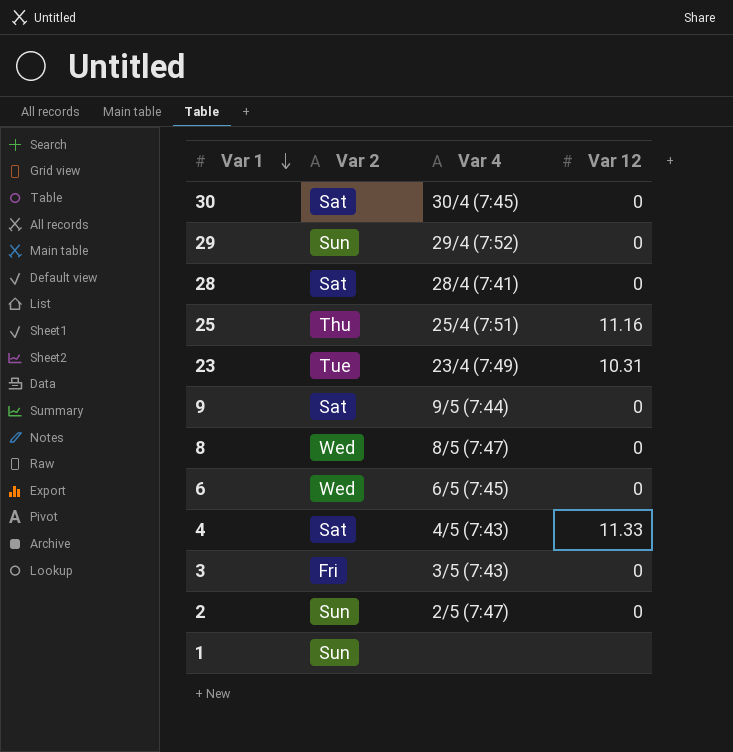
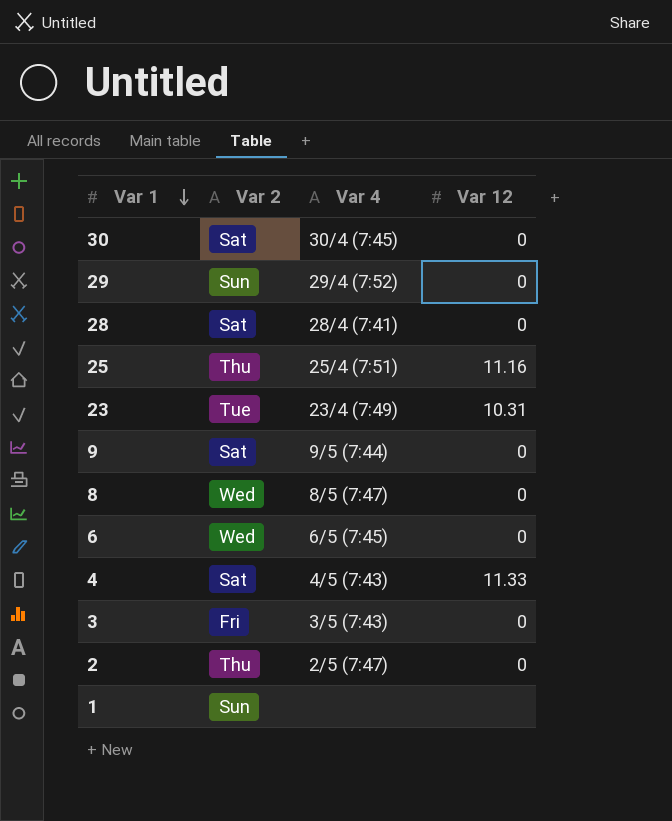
2 | Var 2: Sun -> Thu

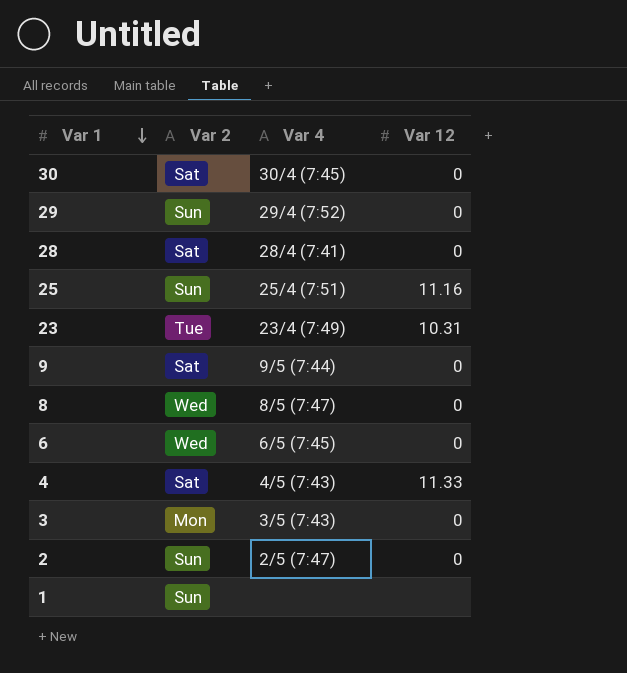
25 | Var 2: Thu -> Sun
3 | Var 2: Fri -> Mon
2 | Var 2: Thu -> Sun

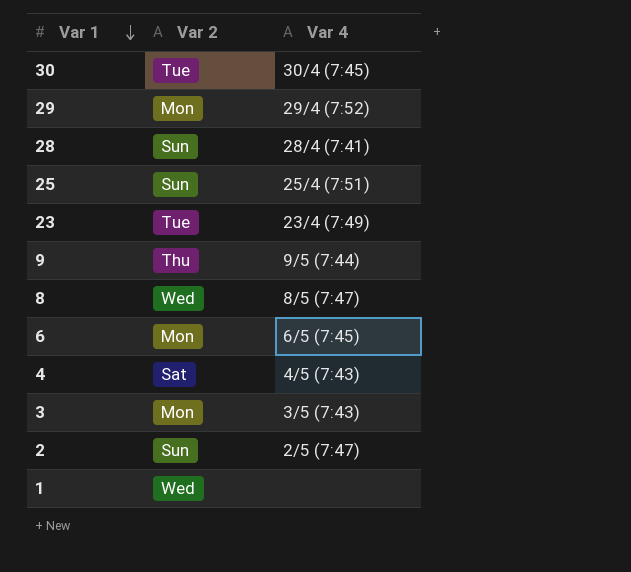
column Var 12 | position: 4 -> none
30 | Var 2: Sat -> Tue
29 | Var 2: Sun -> Mon
28 | Var 2: Sat -> Sun
9 | Var 2: Sat -> Thu
6 | Var 2: Wed -> Mon
1 | Var 2: Sun -> Wed

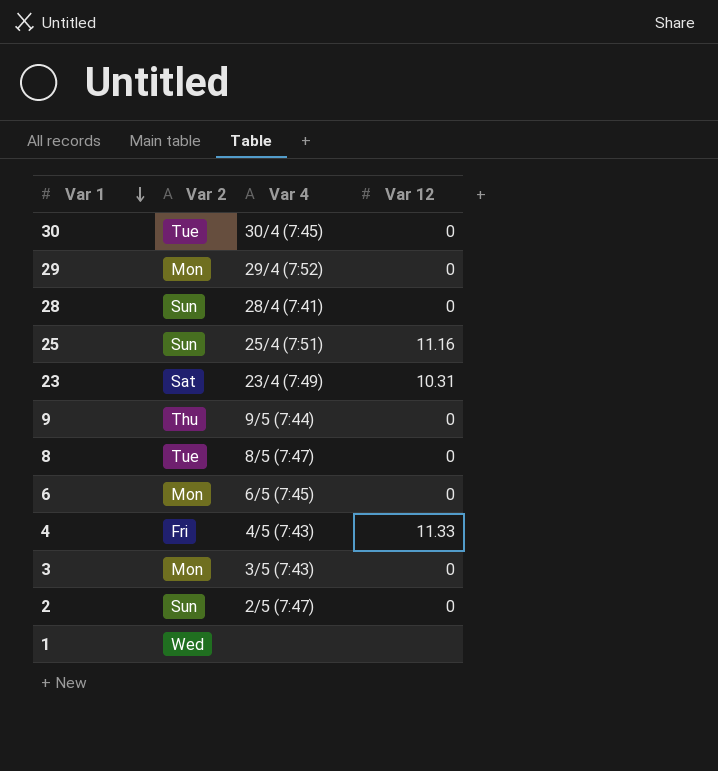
column Var 12 | position: none -> 4
23 | Var 2: Tue -> Sat
8 | Var 2: Wed -> Tue
4 | Var 2: Sat -> Fri

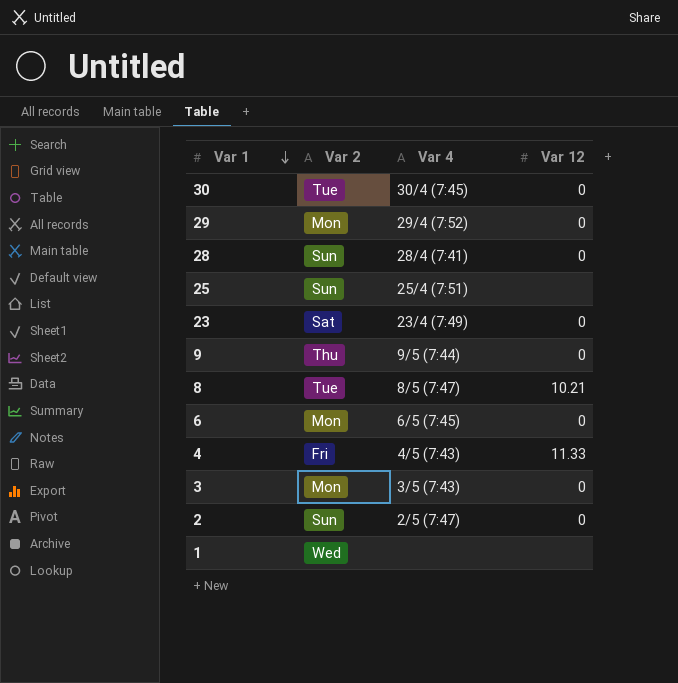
25 | Var 12: 11.16 -> none
23 | Var 12: 10.31 -> 0
8 | Var 12: 0 -> 10.21

